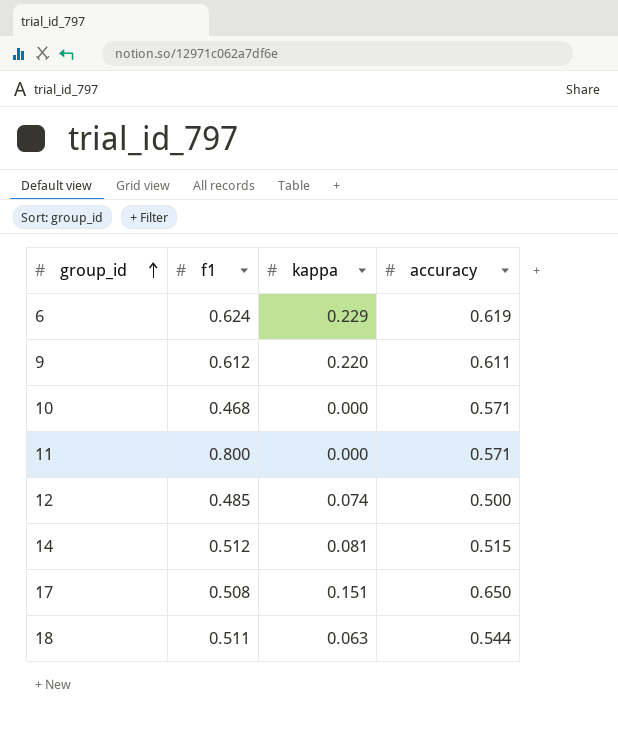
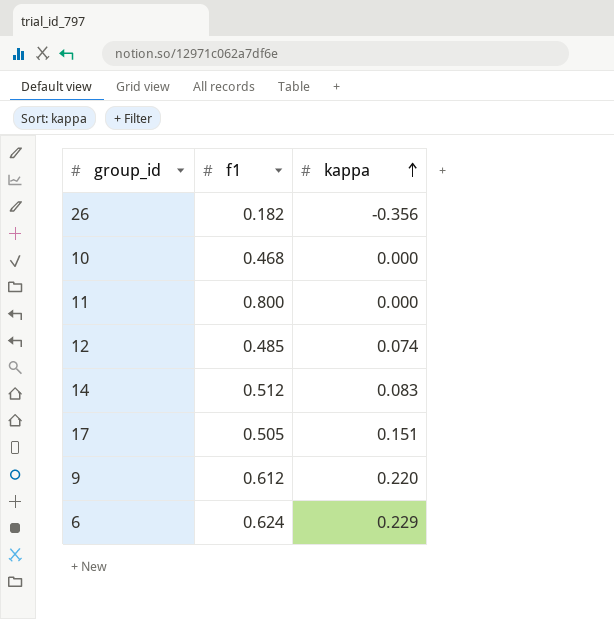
row order: group_id ascending -> kappa ascending
column accuracy | position: 4 -> none
row 18: 0.511 | 0.063 | 0.544 -> none
row 26: none -> 0.182 | -0.356
14 | kappa: 0.081 -> 0.083
17 | f1: 0.508 -> 0.505

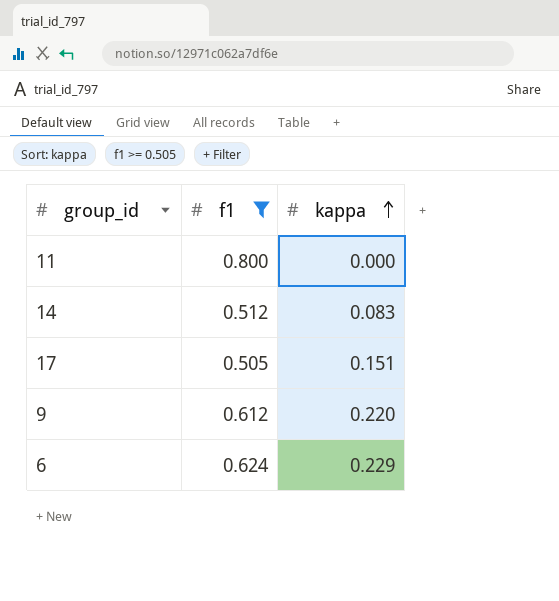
filter: none -> f1 >= 0.505

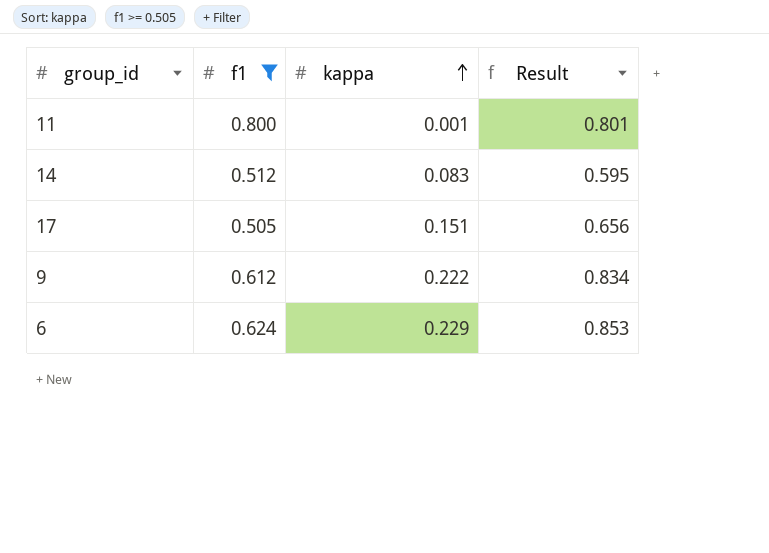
column Result | formula: none -> [f1] + [kappa]
11 | kappa: 0.000 -> 0.001
9 | kappa: 0.220 -> 0.222

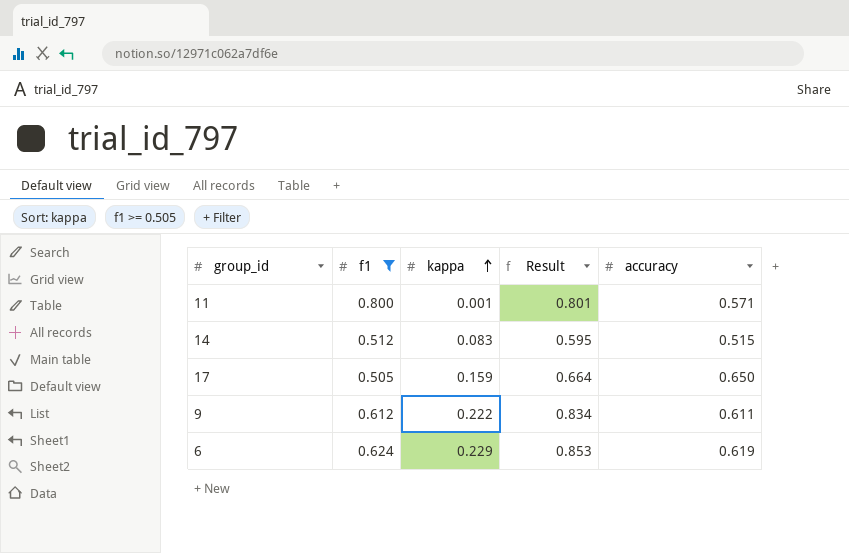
column accuracy | position: none -> 5
17 | kappa: 0.151 -> 0.159
17 | Result: 0.656 -> 0.664

